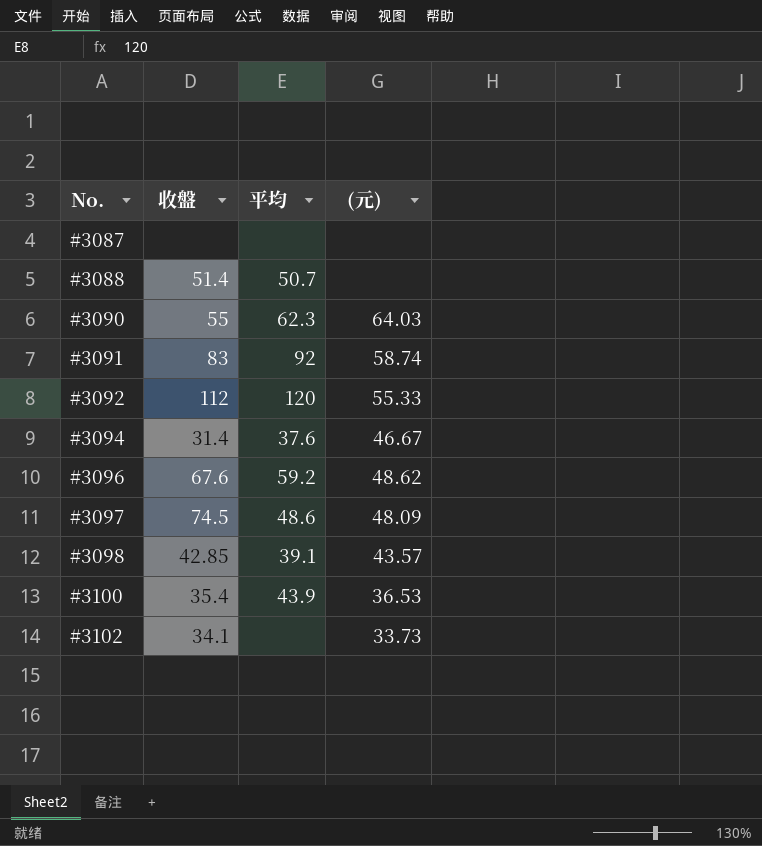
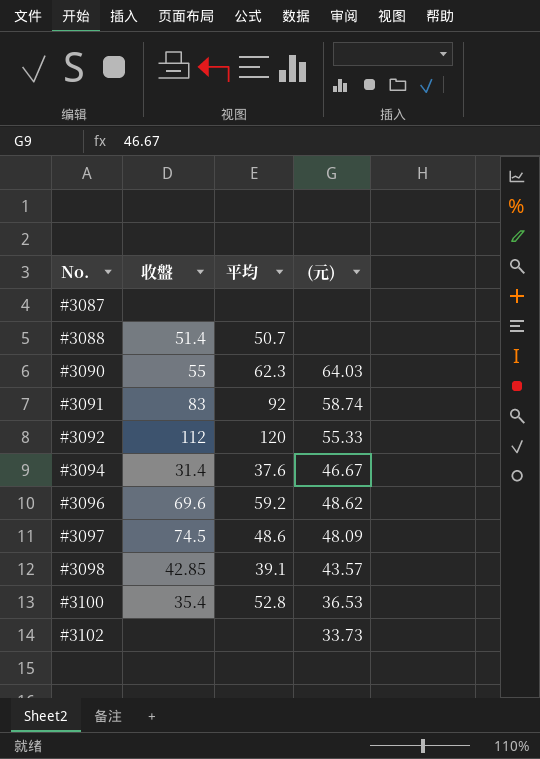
#3096 | 收盤: 67.6 -> 69.6
#3100 | 平均: 43.9 -> 52.8
#3102 | 收盤: 34.1 -> none

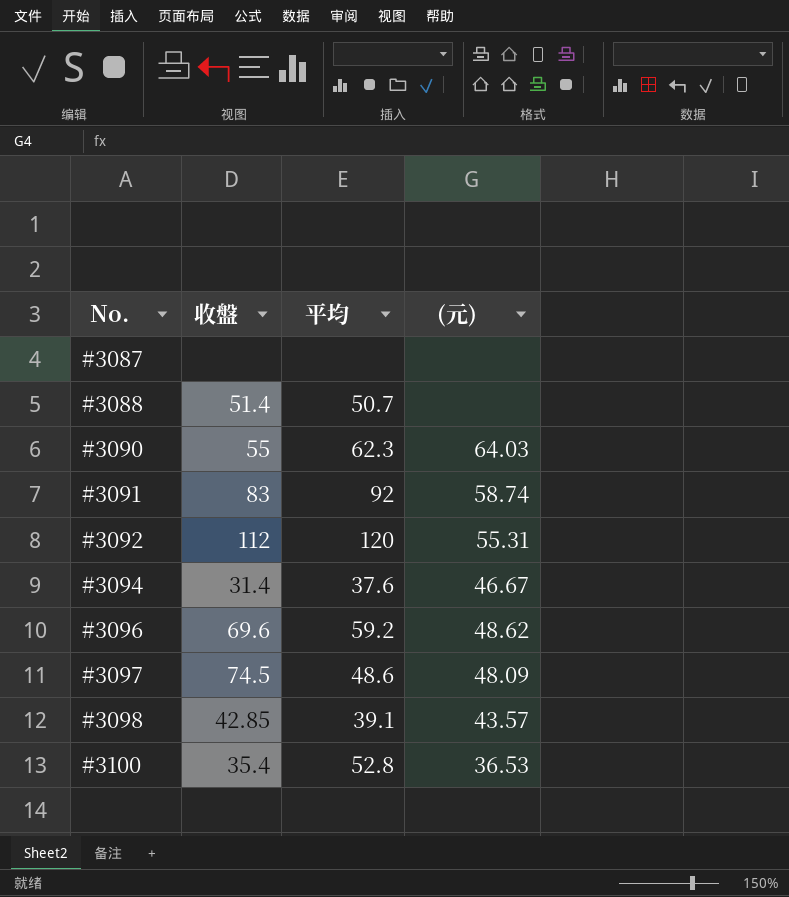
row #3102: none | none | 33.73 -> none
#3092 | (元): 55.33 -> 55.31

